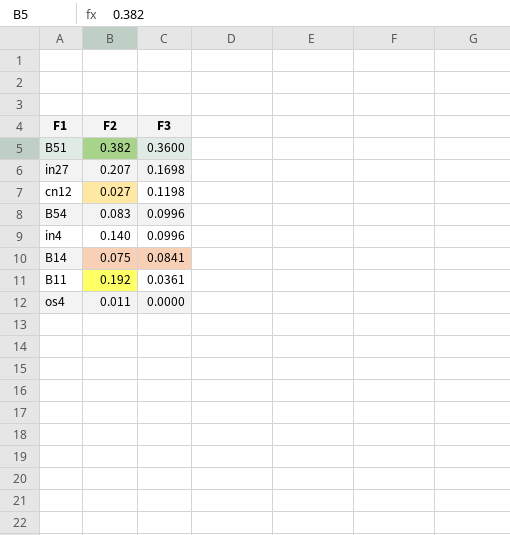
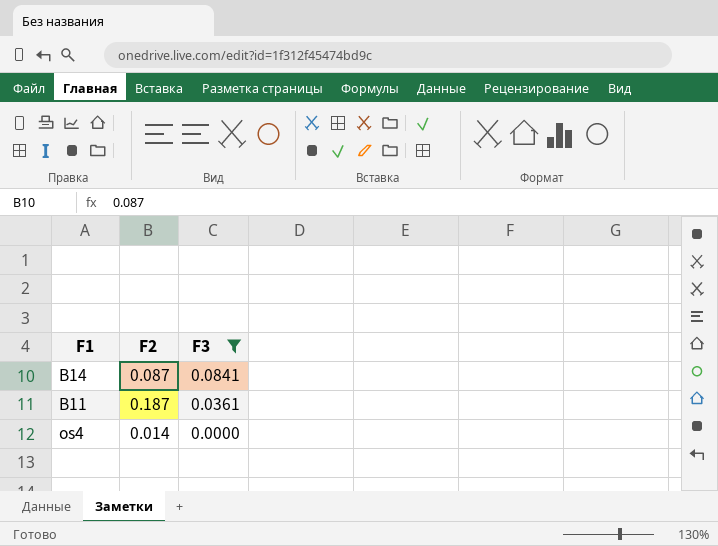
filter: none -> F3 <= 0.0841
B14 | F2: 0.075 -> 0.087
B11 | F2: 0.192 -> 0.187
os4 | F2: 0.011 -> 0.014

